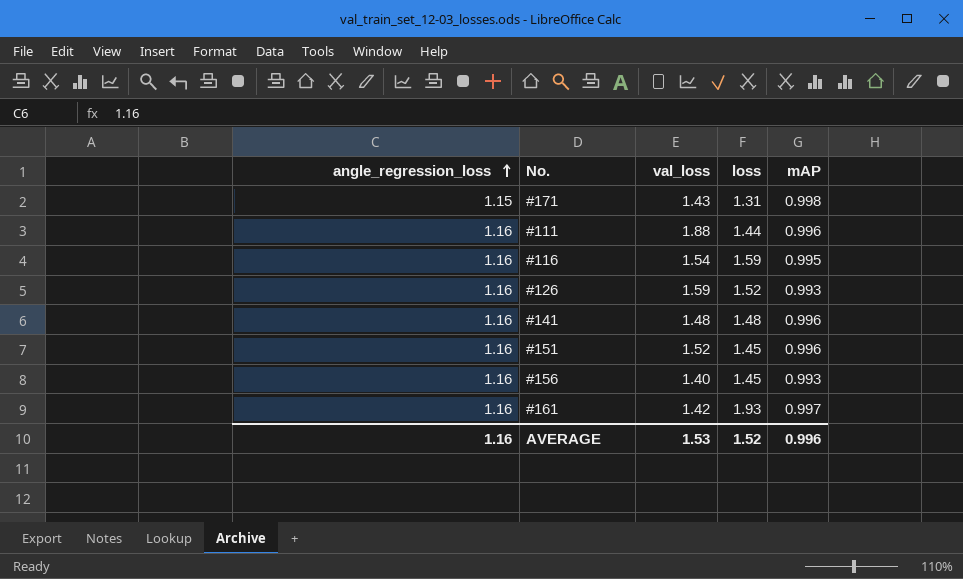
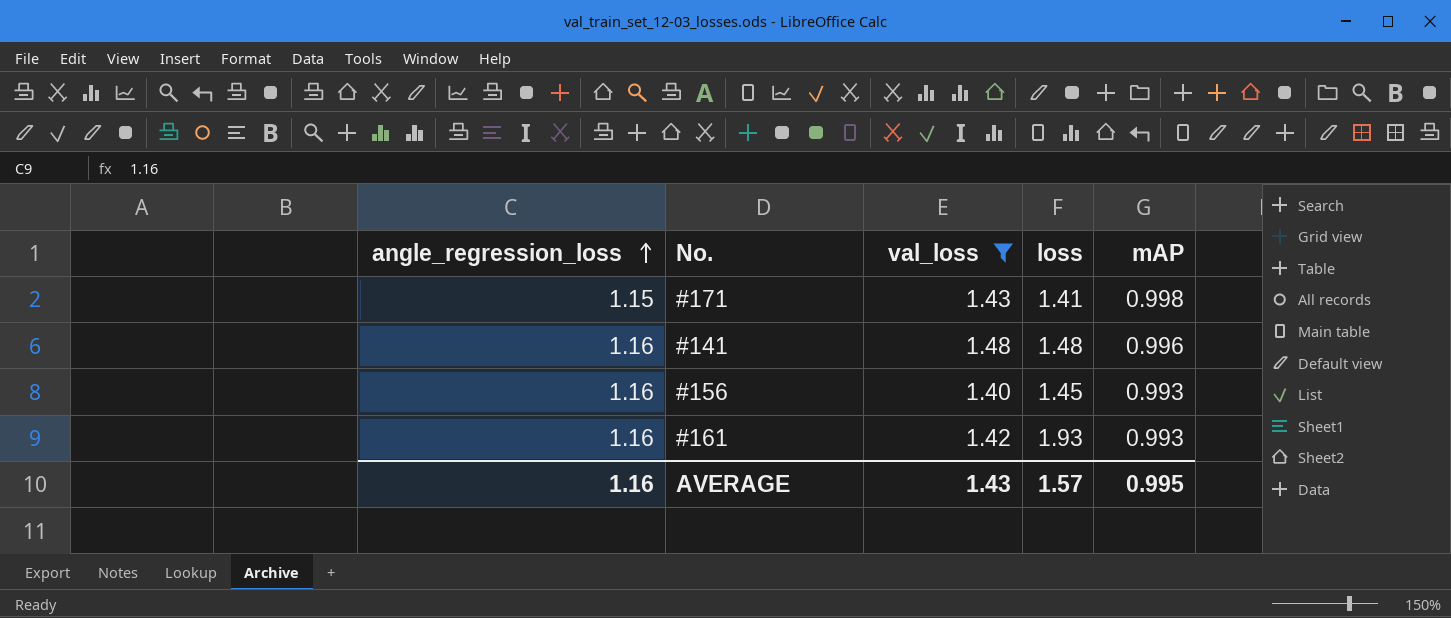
filter: none -> val_loss <= 1.48
#171 | loss: 1.31 -> 1.41
#161 | mAP: 0.997 -> 0.993
AVERAGE | val_loss: 1.53 -> 1.43
AVERAGE | loss: 1.52 -> 1.57
AVERAGE | mAP: 0.996 -> 0.995

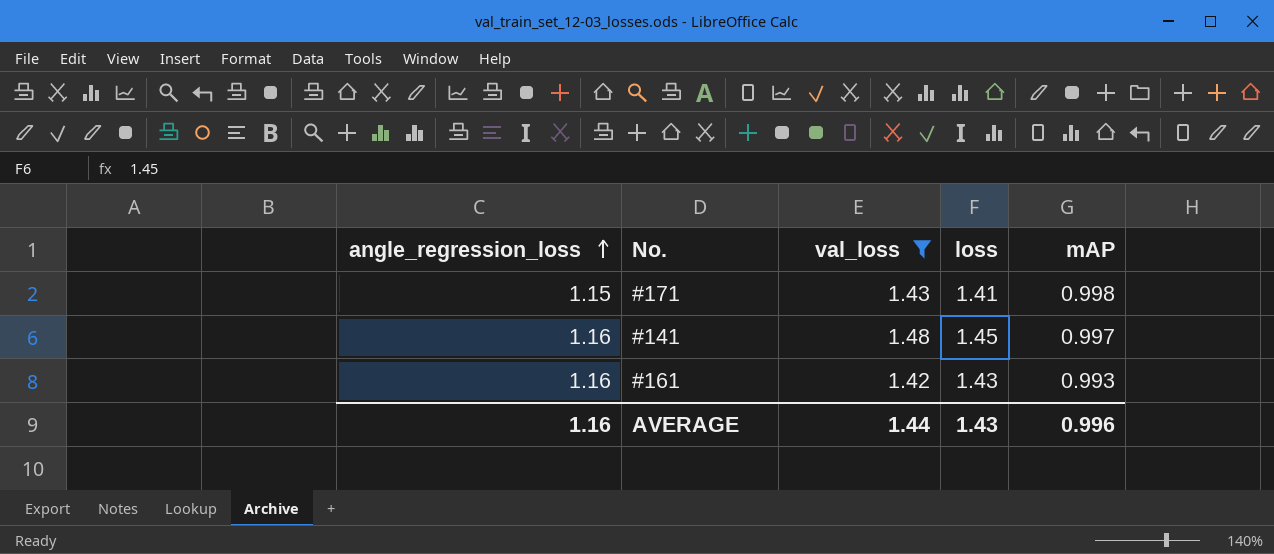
row #156: 1.16 | 1.40 | 1.45 | 0.993 -> none
#141 | loss: 1.48 -> 1.45
#141 | mAP: 0.996 -> 0.997
#161 | loss: 1.93 -> 1.43
AVERAGE | val_loss: 1.43 -> 1.44
AVERAGE | loss: 1.57 -> 1.43
AVERAGE | mAP: 0.995 -> 0.996

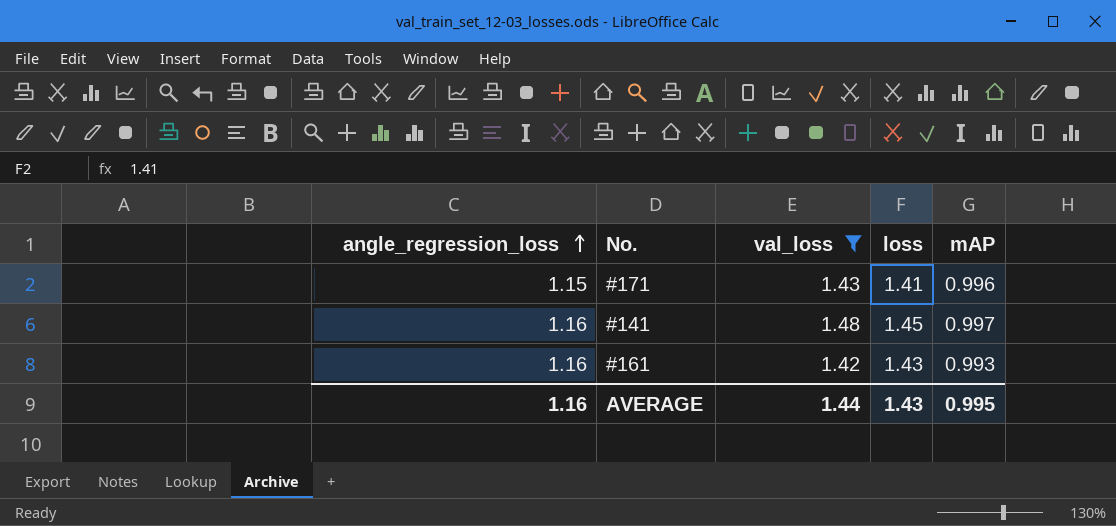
#171 | mAP: 0.998 -> 0.996
AVERAGE | mAP: 0.996 -> 0.995

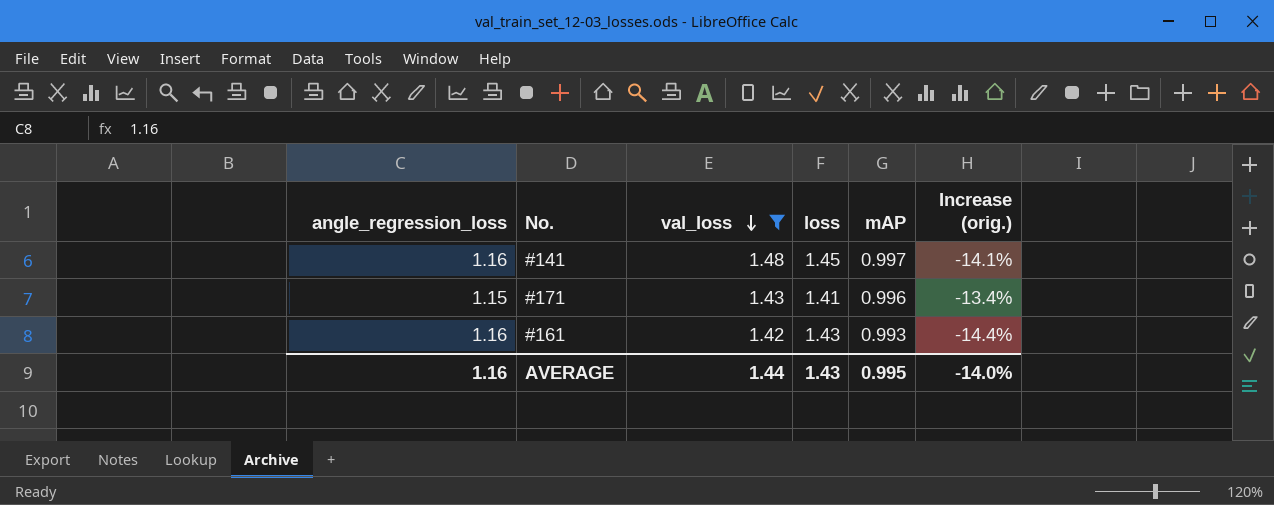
row order: angle_regression_loss ascending -> val_loss descending
column Increase (orig.) | formula: none -> ([mAP] - [angle_regression_loss]) / [angle_regression_loss]

